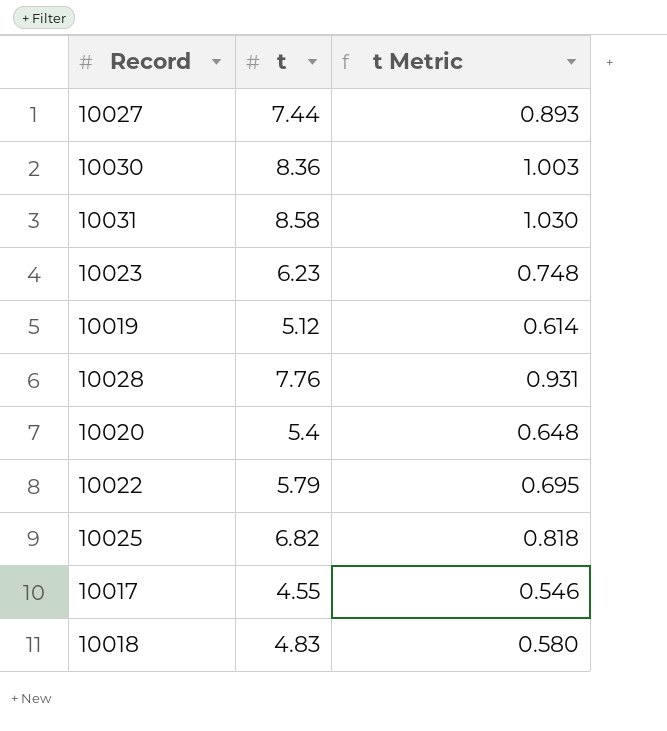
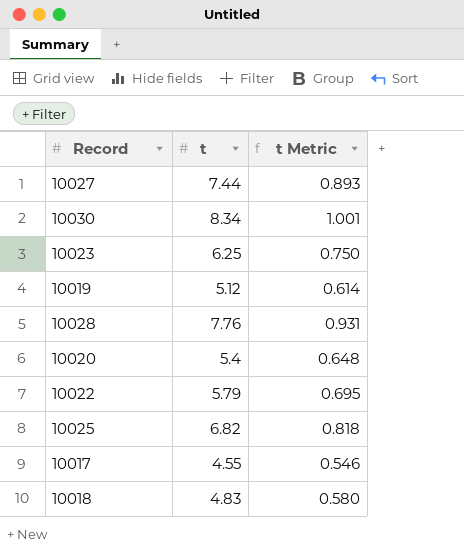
row 10031: 8.58 | 1.030 -> none
10030 | t: 8.36 -> 8.34
10030 | t Metric: 1.003 -> 1.001
10023 | t: 6.23 -> 6.25
10023 | t Metric: 0.748 -> 0.750

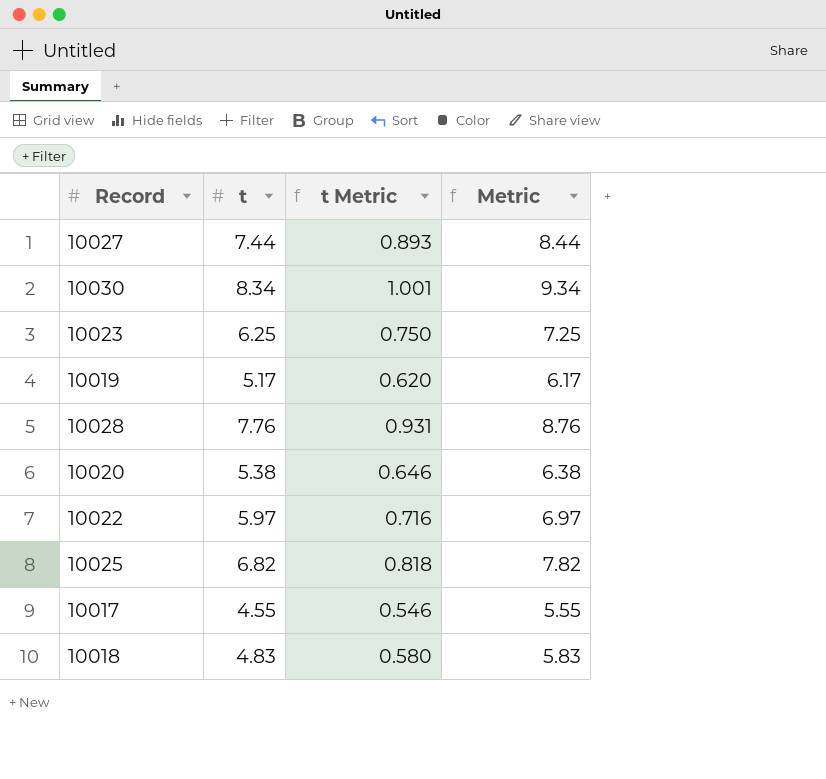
column Metric | formula: none -> [t] + 1
10019 | t: 5.12 -> 5.17
10019 | t Metric: 0.614 -> 0.620
10020 | t: 5.4 -> 5.38
10020 | t Metric: 0.648 -> 0.646
10022 | t: 5.79 -> 5.97
10022 | t Metric: 0.695 -> 0.716

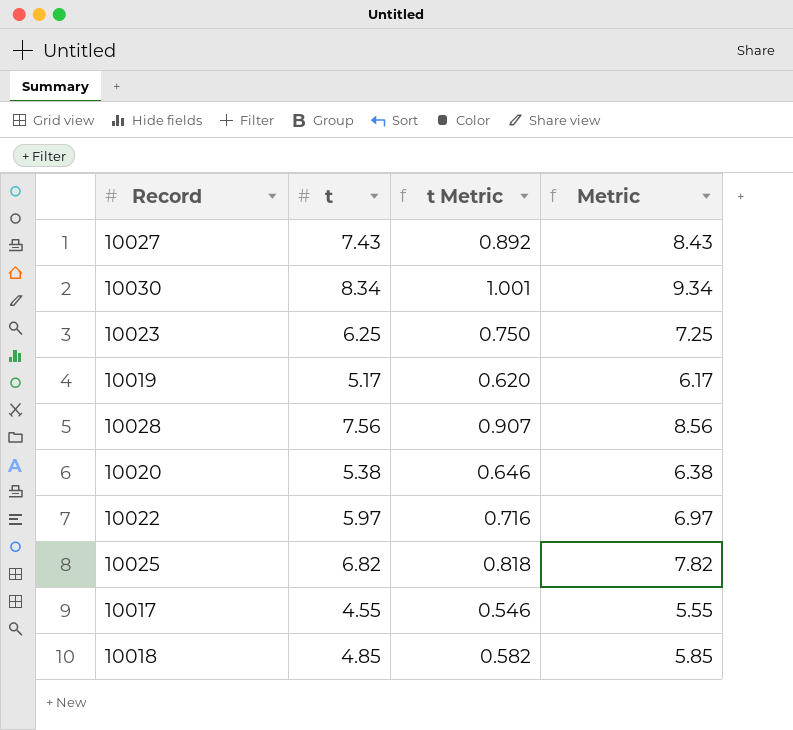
10027 | t: 7.44 -> 7.43
10027 | t Metric: 0.893 -> 0.892
10027 | Metric: 8.44 -> 8.43
10028 | t: 7.76 -> 7.56
10028 | t Metric: 0.931 -> 0.907
10028 | Metric: 8.76 -> 8.56
10018 | t: 4.83 -> 4.85
10018 | t Metric: 0.580 -> 0.582
10018 | Metric: 5.83 -> 5.85

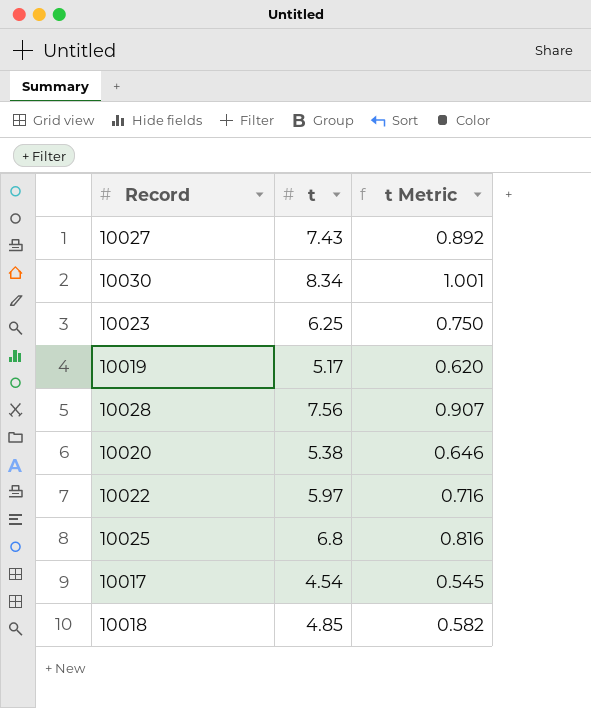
column Metric | formula: [t] + 1 -> none
10025 | t: 6.82 -> 6.8
10025 | t Metric: 0.818 -> 0.816
10017 | t: 4.55 -> 4.54
10017 | t Metric: 0.546 -> 0.545

